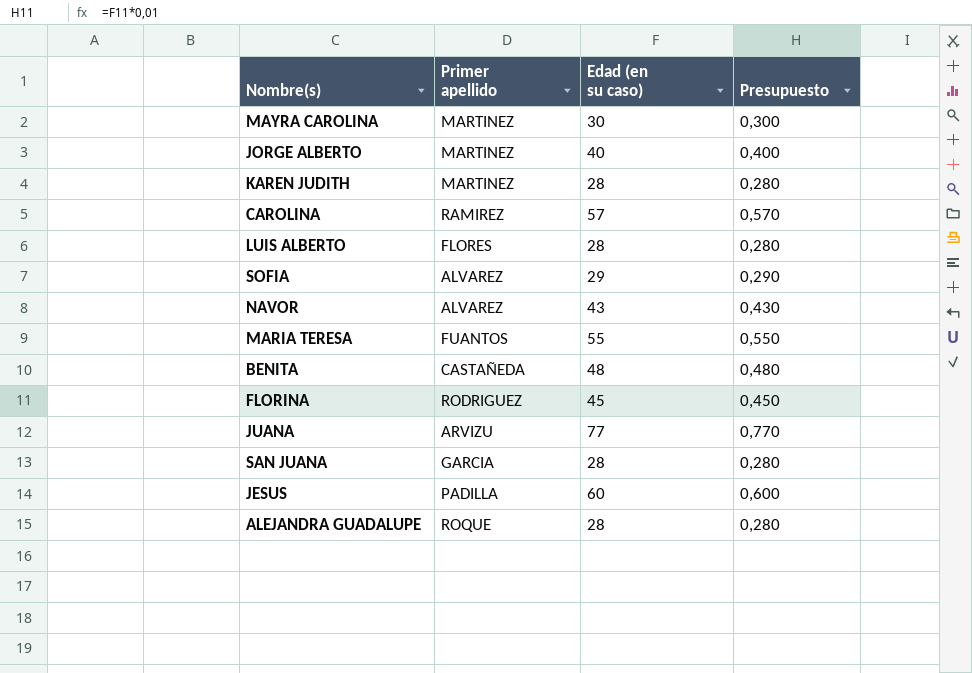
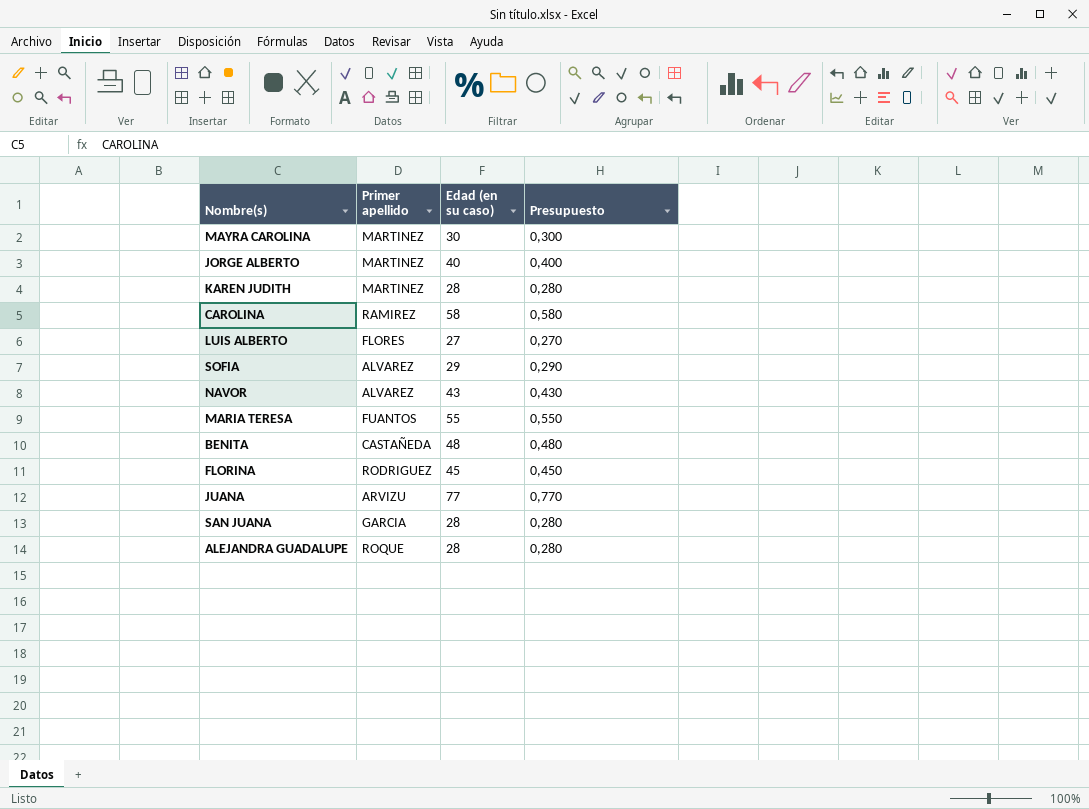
row JESUS: PADILLA | 60 | 0,600 -> none
CAROLINA | Edad (en su caso): 57 -> 58
CAROLINA | Presupuesto: 0,570 -> 0,580
LUIS ALBERTO | Edad (en su caso): 28 -> 27
LUIS ALBERTO | Presupuesto: 0,280 -> 0,270

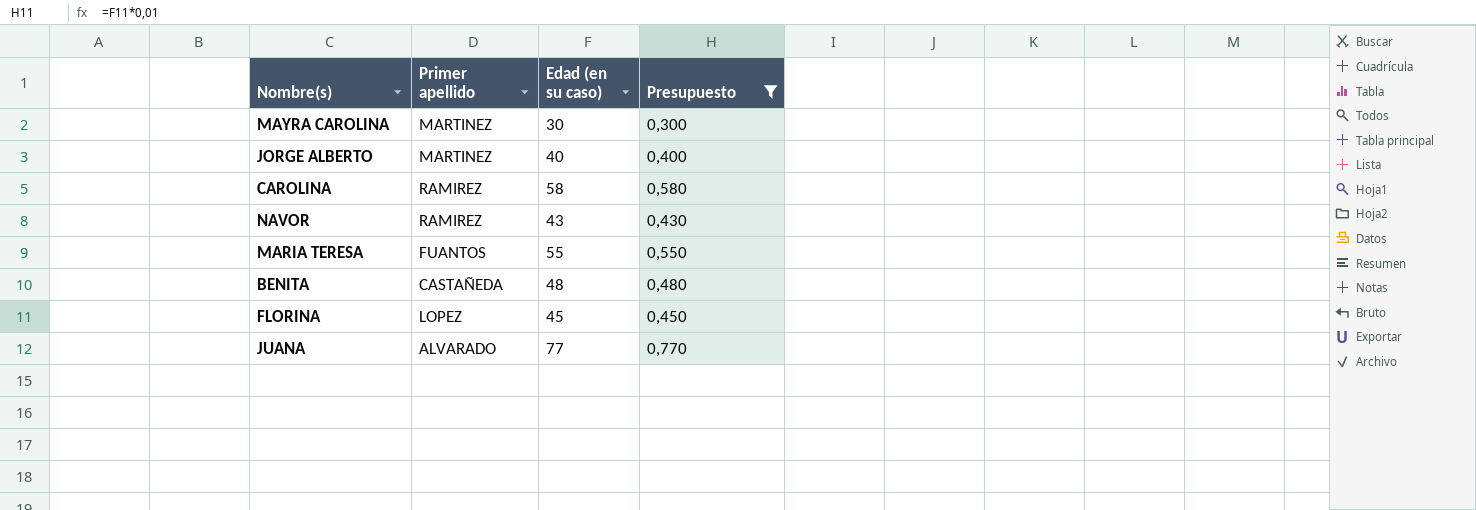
filter: none -> Presupuesto >= 0,300
NAVOR | Primer apellido: ALVAREZ -> RAMIREZ
FLORINA | Primer apellido: RODRIGUEZ -> LOPEZ
JUANA | Primer apellido: ARVIZU -> ALVARADO

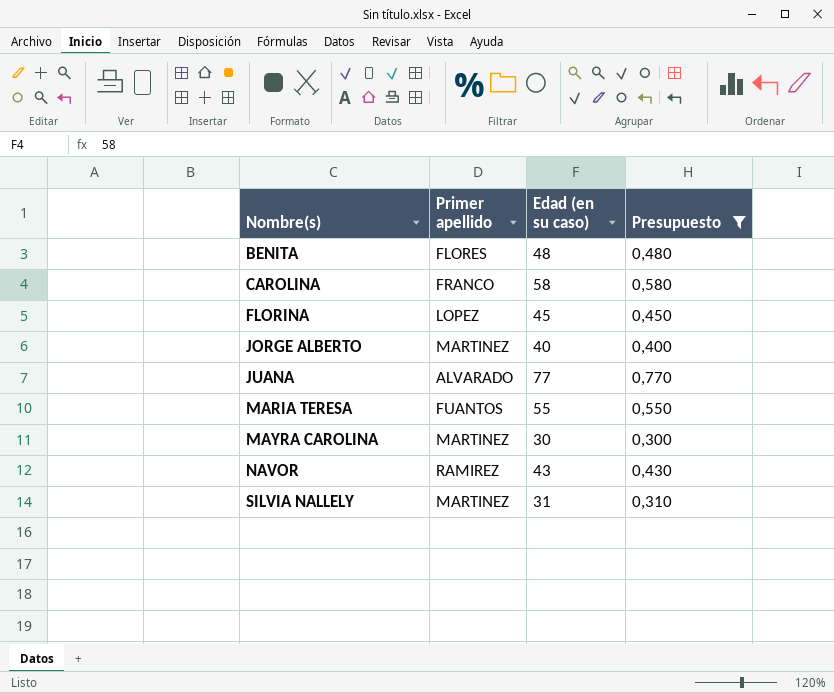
row order: none -> Nombre(s) ascending
BENITA | Primer apellido: CASTAÑEDA -> FLORES
CAROLINA | Primer apellido: RAMIREZ -> FRANCO
row SILVIA NALLELY: none -> MARTINEZ | 31 | 0,310

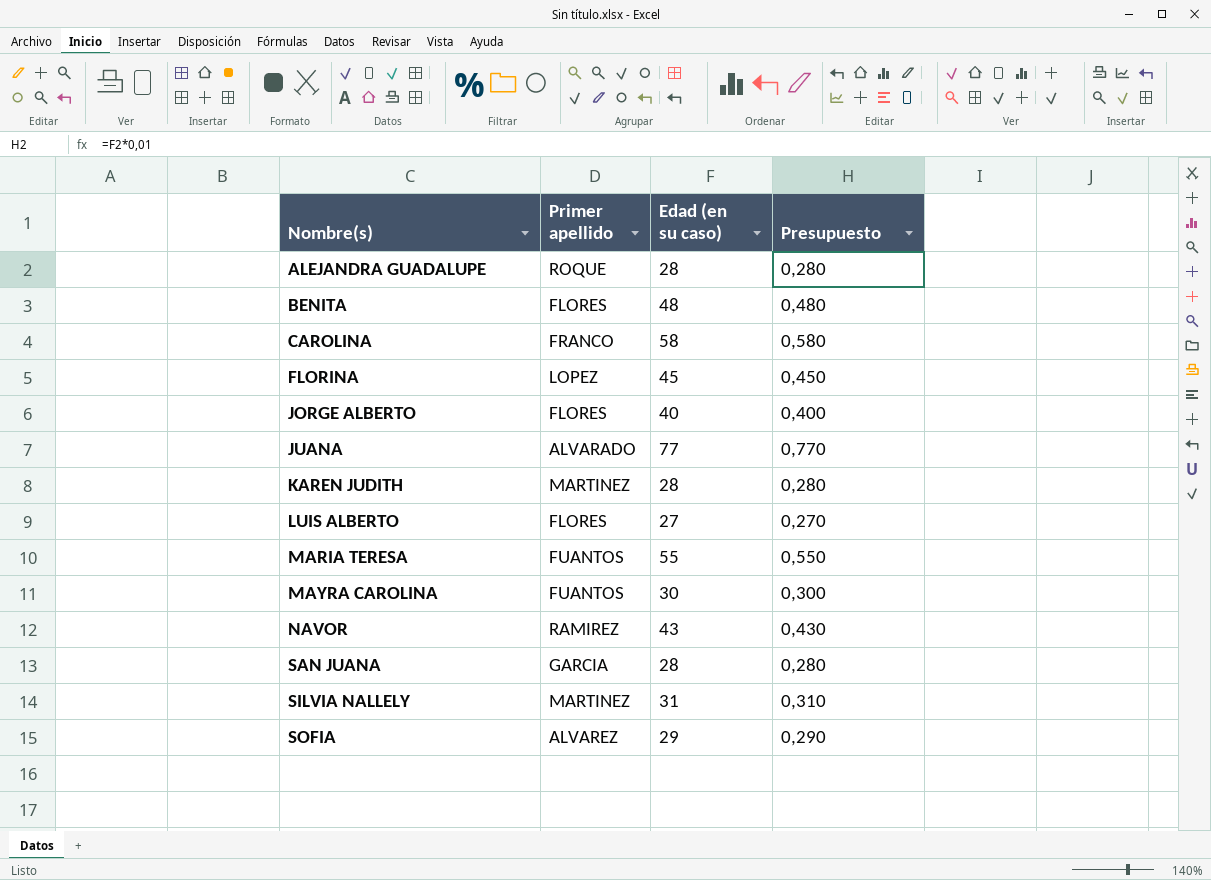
filter: Presupuesto >= 0,300 -> none
JORGE ALBERTO | Primer apellido: MARTINEZ -> FLORES
MAYRA CAROLINA | Primer apellido: MARTINEZ -> FUANTOS

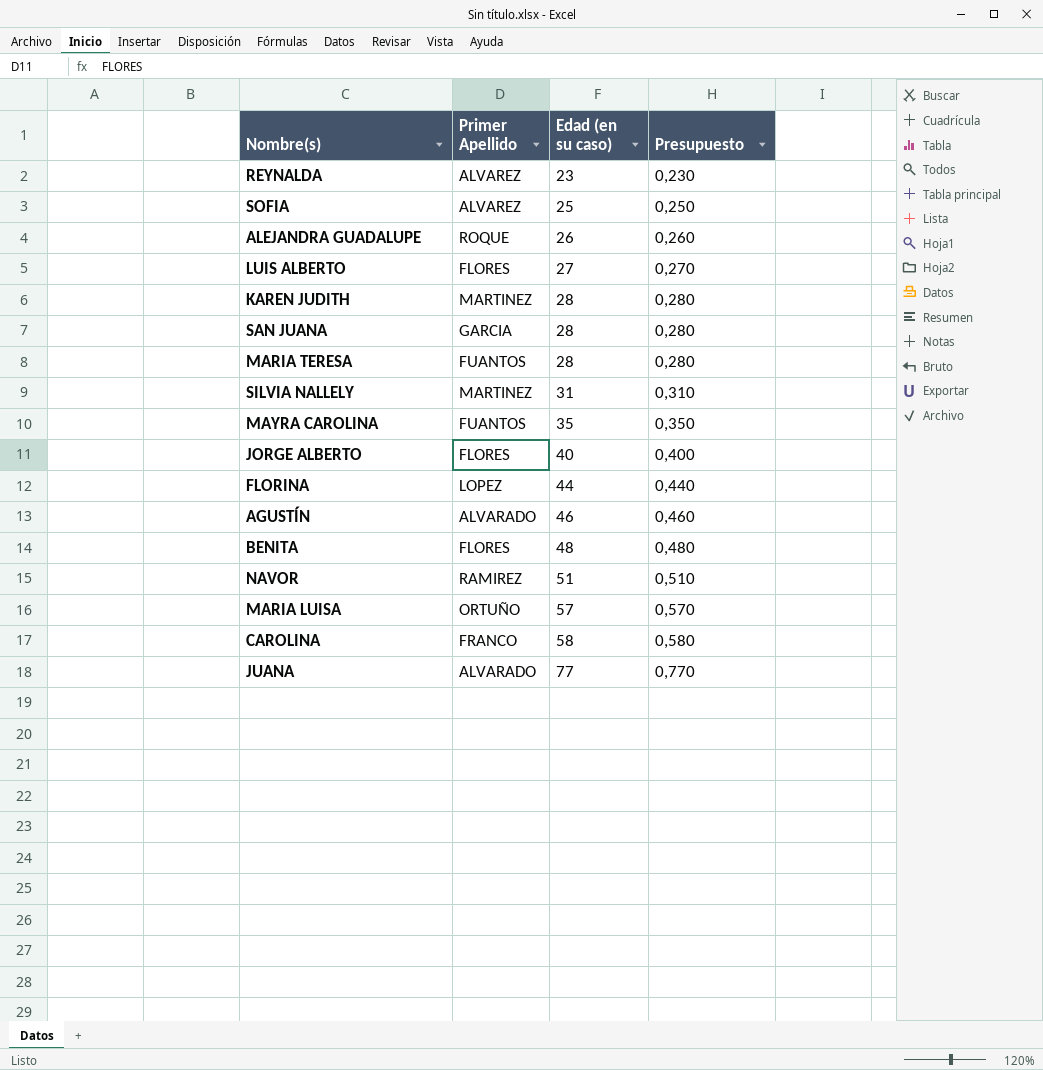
row order: Nombre(s) ascending -> Edad (en su caso) ascending
column name: Primer apellido -> Primer Apellido
row REYNALDA: none -> ALVAREZ | 23 | 0,230
SOFIA | Edad (en su caso): 29 -> 25
SOFIA | Presupuesto: 0,290 -> 0,250
ALEJANDRA GUADALUPE | Edad (en su caso): 28 -> 26
ALEJANDRA GUADALUPE | Presupuesto: 0,280 -> 0,260
MARIA TERESA | Edad (en su caso): 55 -> 28
MARIA TERESA | Presupuesto: 0,550 -> 0,280
MAYRA CAROLINA | Edad (en su caso): 30 -> 35
MAYRA CAROLINA | Presupuesto: 0,300 -> 0,350
FLORINA | Edad (en su caso): 45 -> 44
FLORINA | Presupuesto: 0,450 -> 0,440
row AGUSTÍN: none -> ALVARADO | 46 | 0,460
NAVOR | Edad (en su caso): 43 -> 51
NAVOR | Presupuesto: 0,430 -> 0,510
row MARIA LUISA: none -> ORTUÑO | 57 | 0,570

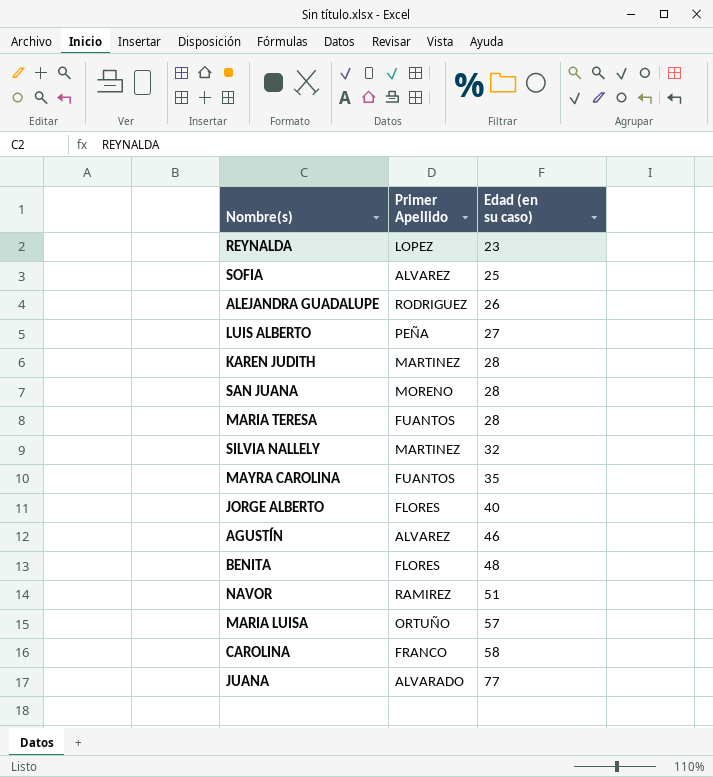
column Presupuesto | formula: [Edad (en su caso)] * 0,01 -> none
row FLORINA: LOPEZ | 44 | 0,440 -> none
REYNALDA | Primer Apellido: ALVAREZ -> LOPEZ
ALEJANDRA GUADALUPE | Primer Apellido: ROQUE -> RODRIGUEZ
LUIS ALBERTO | Primer Apellido: FLORES -> PEÑA
SAN JUANA | Primer Apellido: GARCIA -> MORENO
SILVIA NALLELY | Edad (en su caso): 31 -> 32
AGUSTÍN | Primer Apellido: ALVARADO -> ALVAREZ

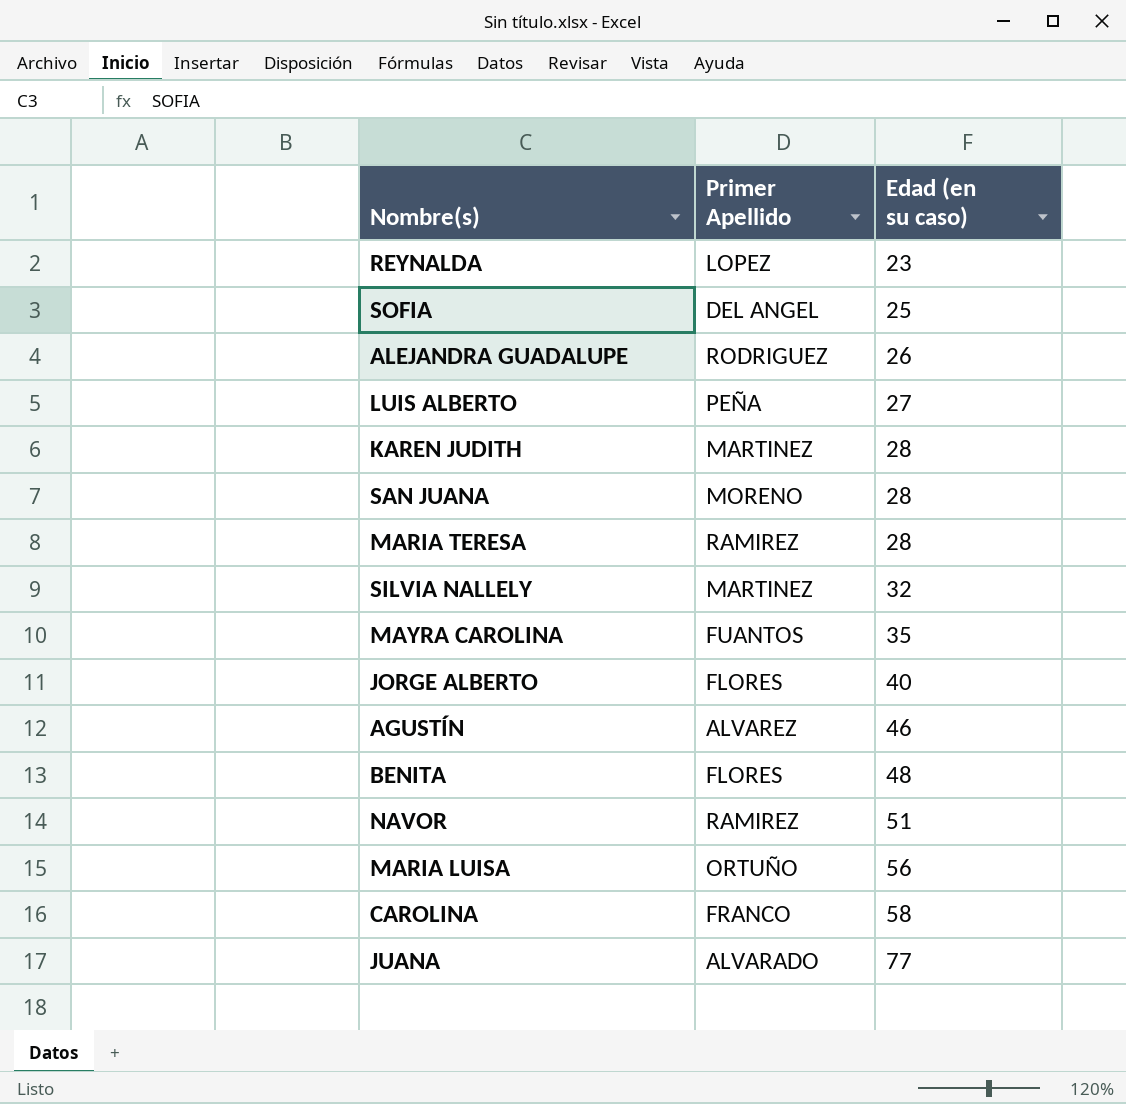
SOFIA | Primer Apellido: ALVAREZ -> DEL ANGEL
MARIA TERESA | Primer Apellido: FUANTOS -> RAMIREZ
MARIA LUISA | Edad (en su caso): 57 -> 56

